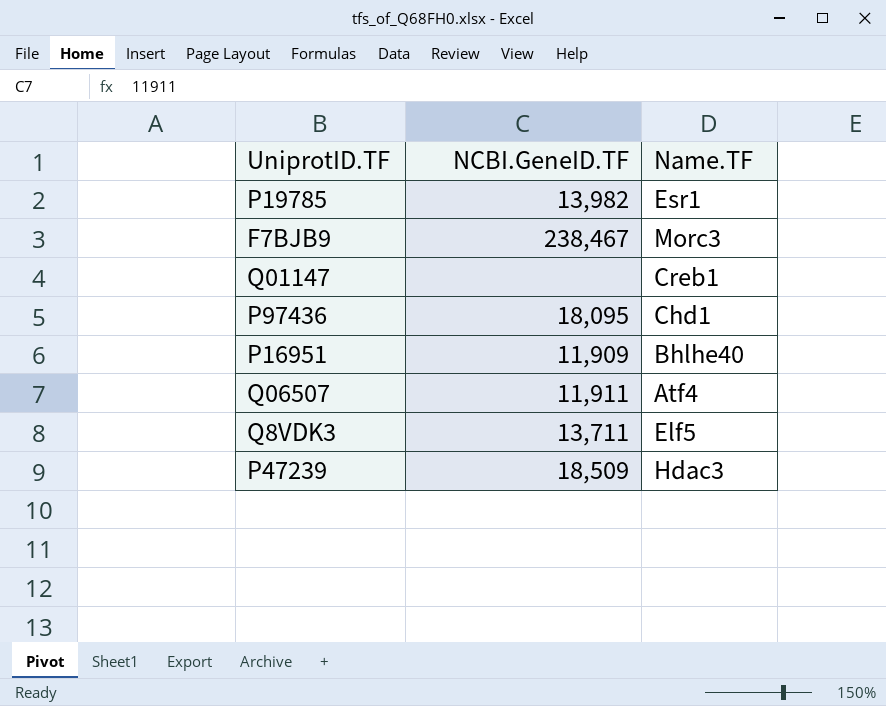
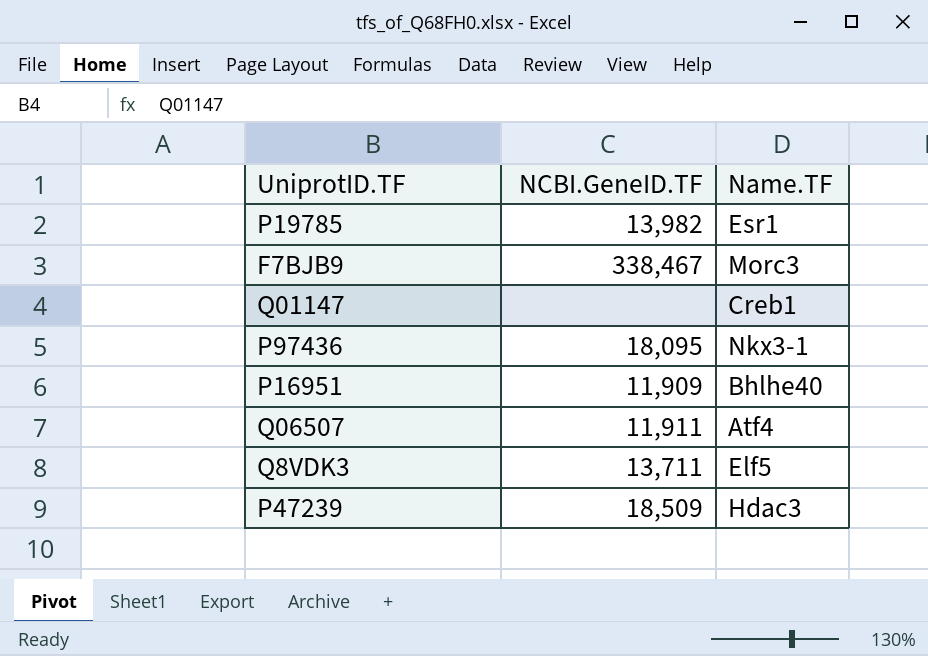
F7BJB9 | NCBI.GeneID.TF: 238,467 -> 338,467
P97436 | Name.TF: Chd1 -> Nkx3-1

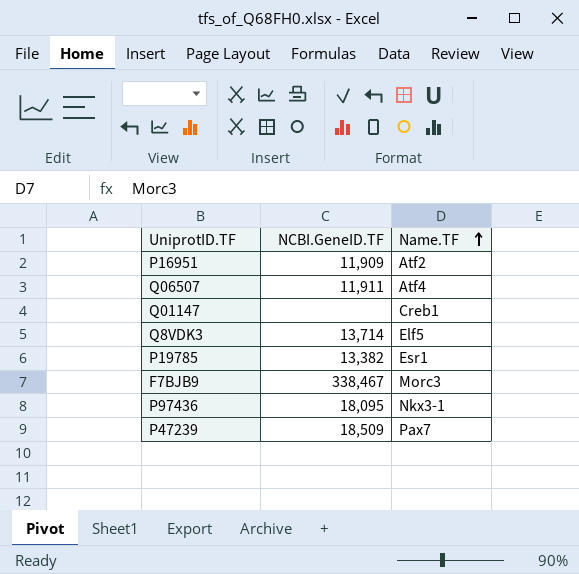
row order: none -> Name.TF ascending
P16951 | Name.TF: Bhlhe40 -> Atf2
Q8VDK3 | NCBI.GeneID.TF: 13,711 -> 13,714
P19785 | NCBI.GeneID.TF: 13,982 -> 13,382
P47239 | Name.TF: Hdac3 -> Pax7

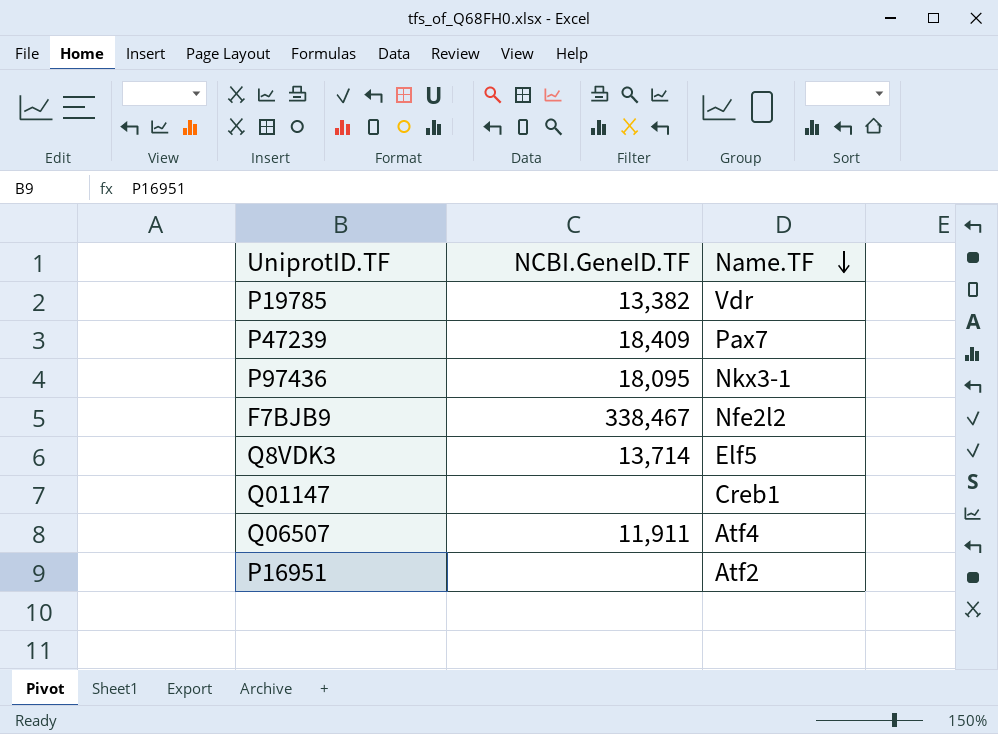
row order: Name.TF ascending -> Name.TF descending
P19785 | Name.TF: Esr1 -> Vdr
P47239 | NCBI.GeneID.TF: 18,509 -> 18,409
F7BJB9 | Name.TF: Morc3 -> Nfe2l2
P16951 | NCBI.GeneID.TF: 11,909 -> none

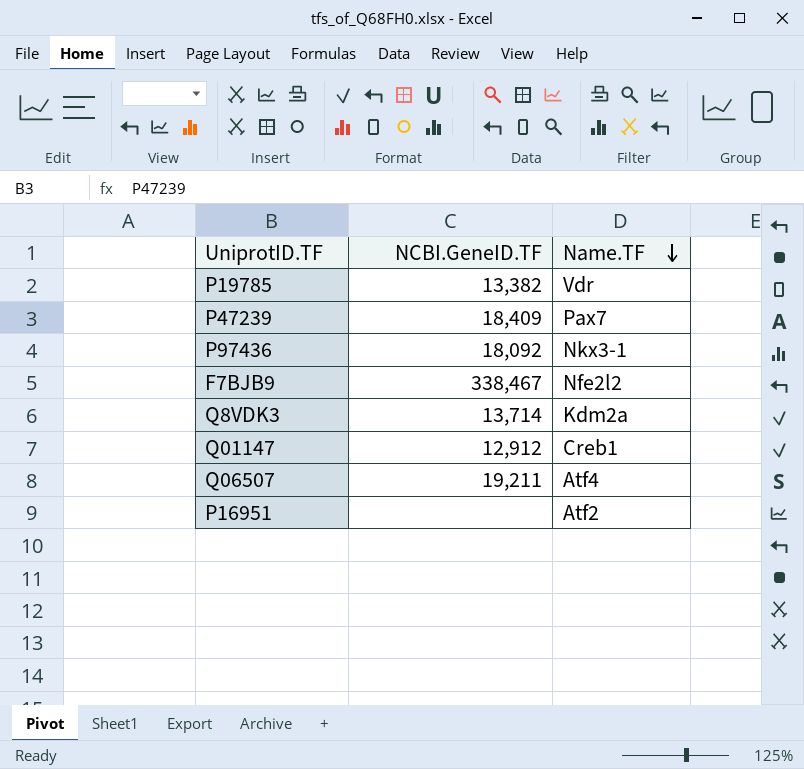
P97436 | NCBI.GeneID.TF: 18,095 -> 18,092
Q8VDK3 | Name.TF: Elf5 -> Kdm2a
Q01147 | NCBI.GeneID.TF: none -> 12,912
Q06507 | NCBI.GeneID.TF: 11,911 -> 19,211

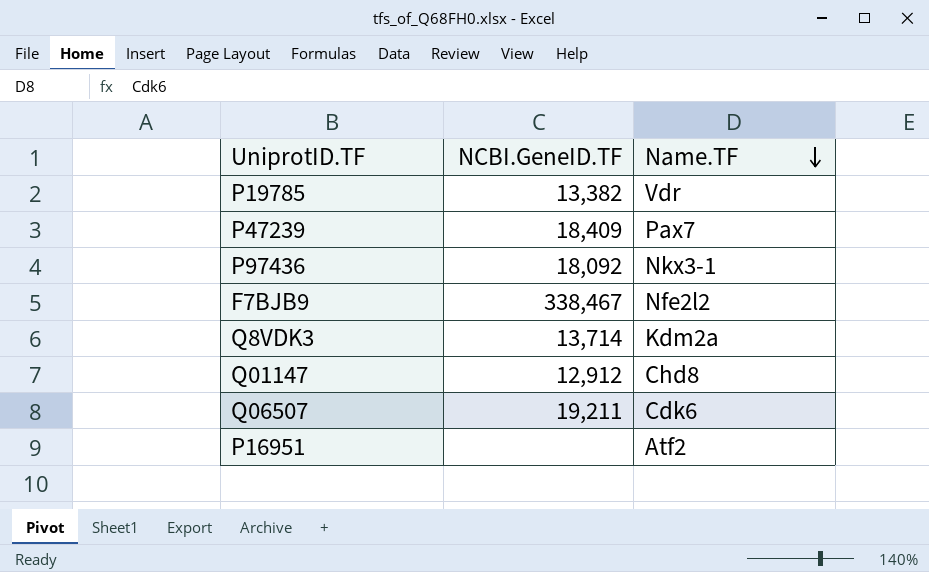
Q01147 | Name.TF: Creb1 -> Chd8
Q06507 | Name.TF: Atf4 -> Cdk6

